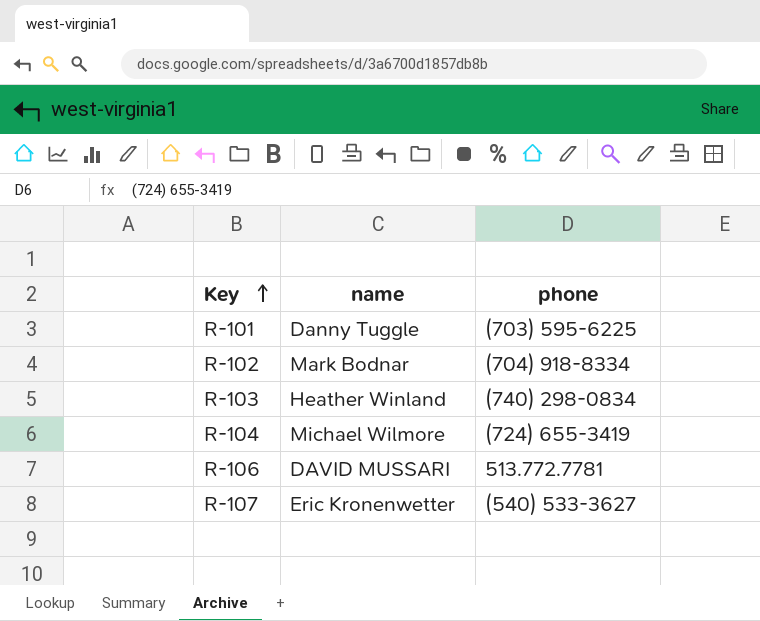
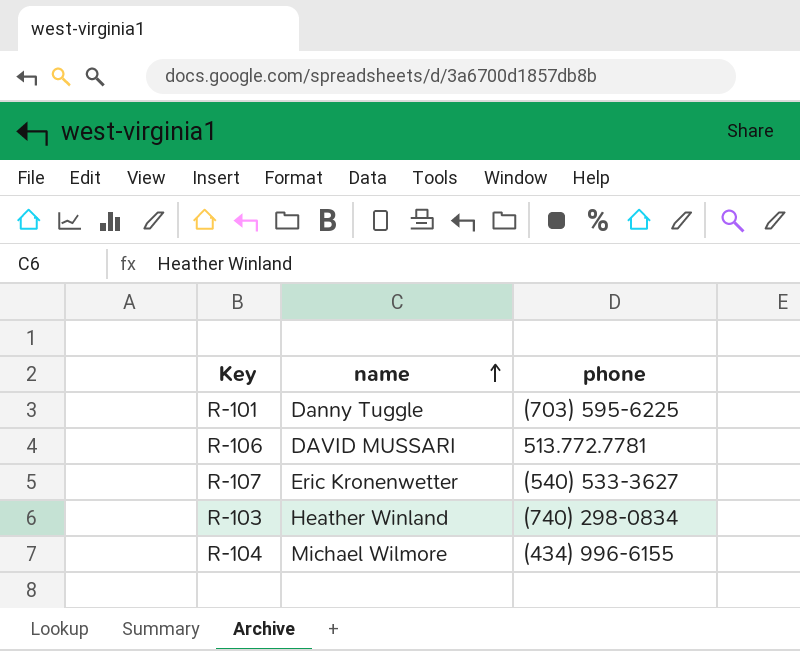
row order: Key ascending -> name ascending
row R-102: Mark Bodnar | (704) 918-8334 -> none
R-104 | phone: (724) 655-3419 -> (434) 996-6155

